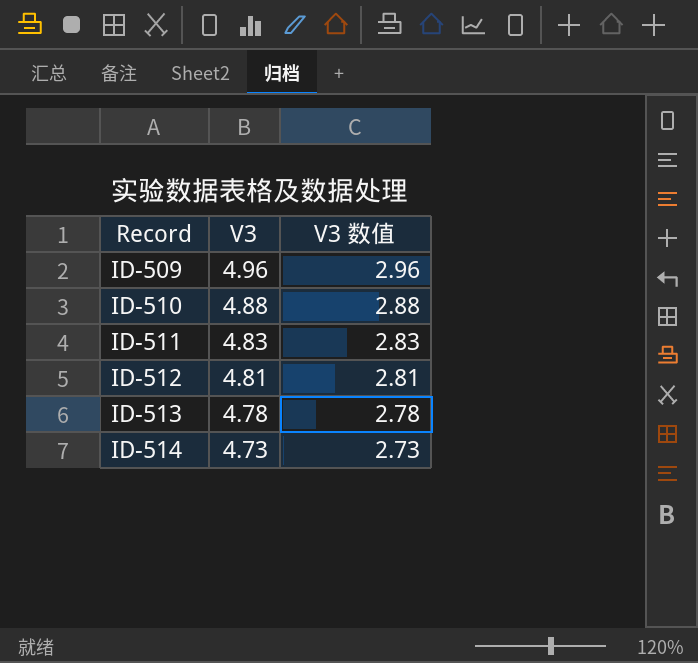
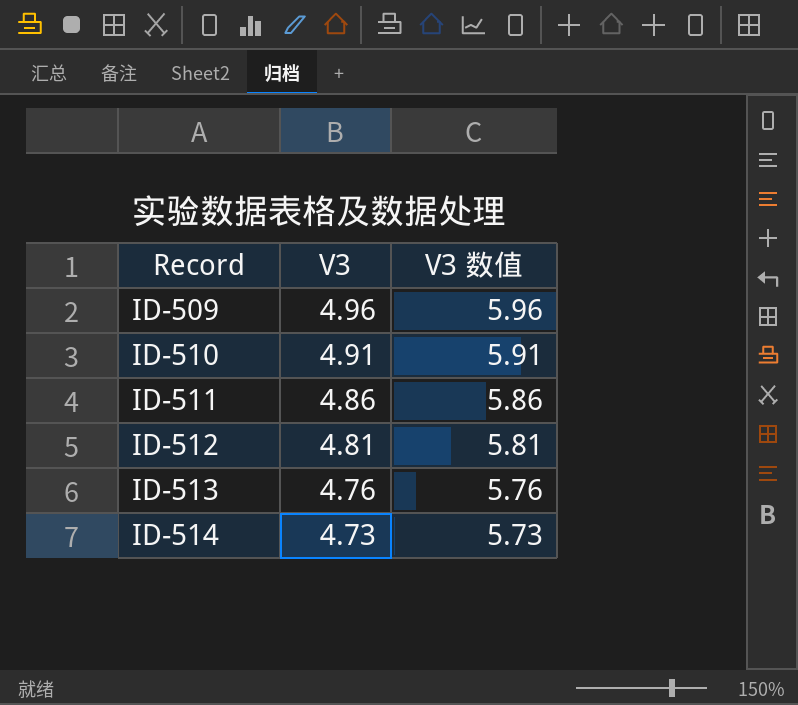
column V3 数值 | formula: [V3] - 2 -> [V3] + 1
ID-510 | V3: 4.88 -> 4.91
ID-511 | V3: 4.83 -> 4.86
ID-513 | V3: 4.78 -> 4.76

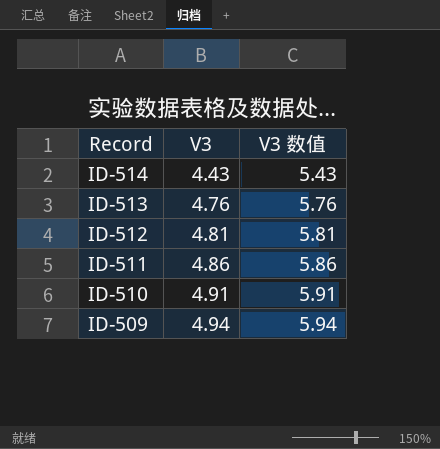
row order: Record ascending -> Record descending
ID-514 | V3: 4.73 -> 4.43
ID-514 | V3 数值: 5.73 -> 5.43
ID-509 | V3: 4.96 -> 4.94
ID-509 | V3 数值: 5.96 -> 5.94

